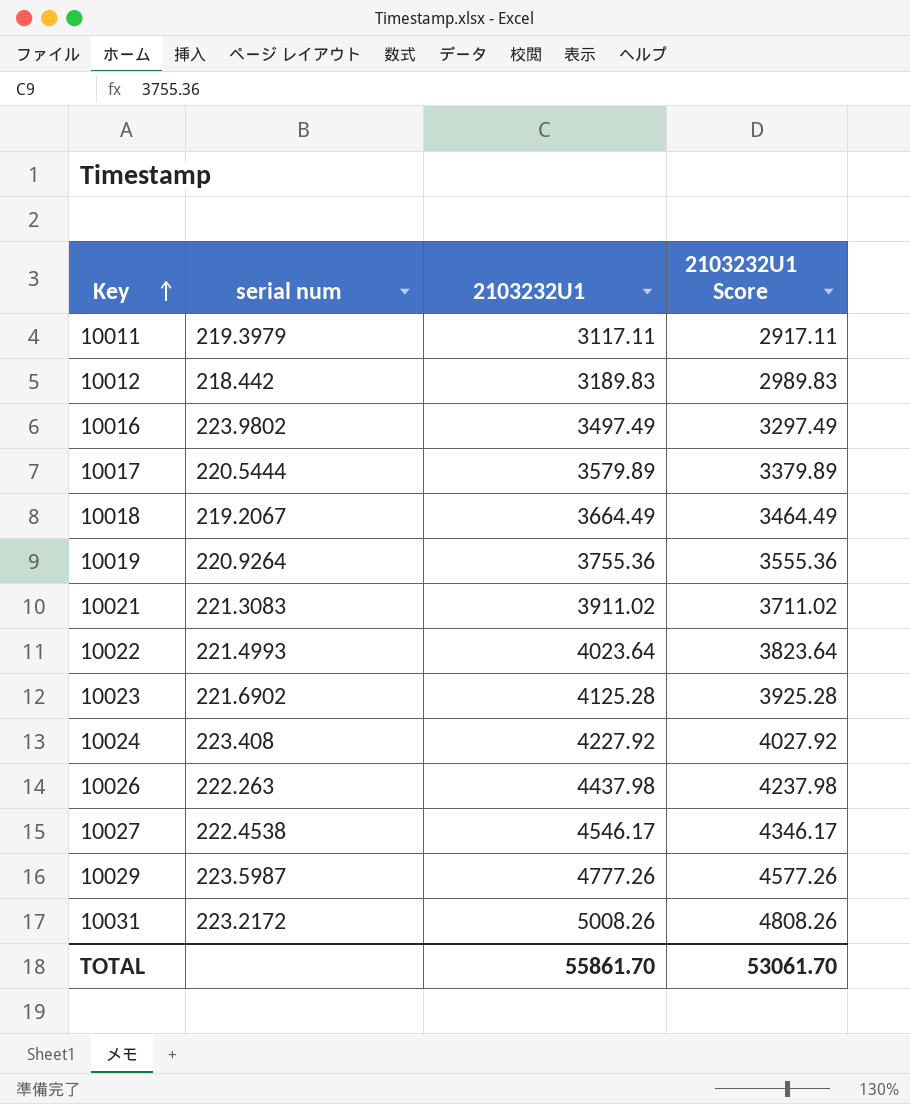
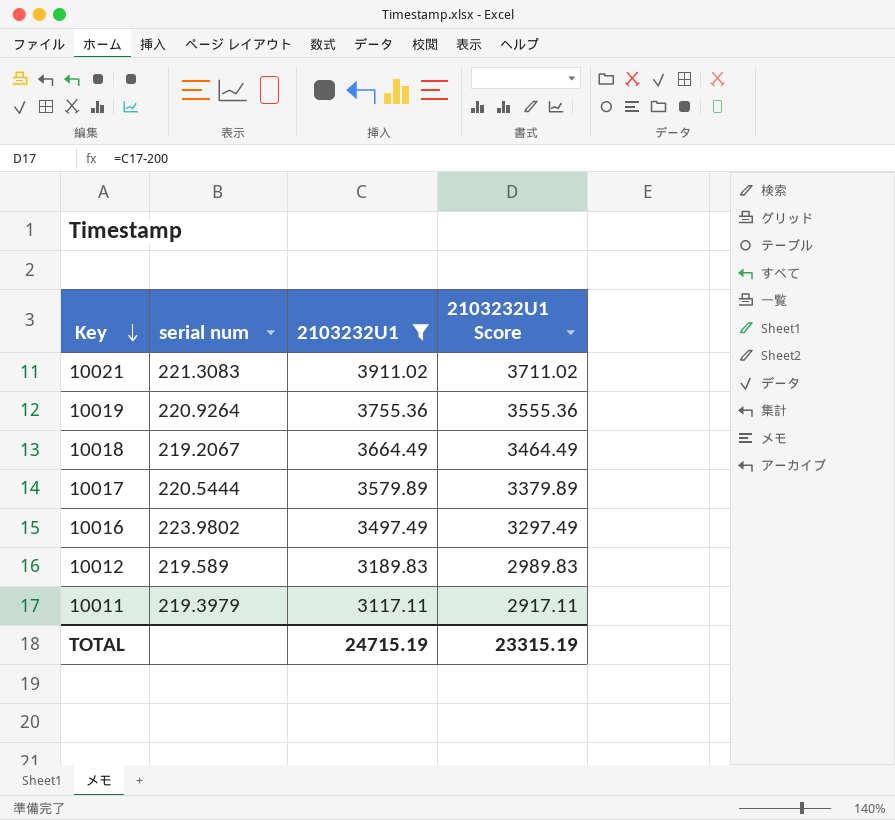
filter: none -> 2103232U1 <= 3911.02
row order: Key ascending -> Key descending
10012 | serial num: 218.442 -> 219.589
TOTAL | 2103232U1: 55861.70 -> 24715.19
TOTAL | 2103232U1 Score: 53061.70 -> 23315.19

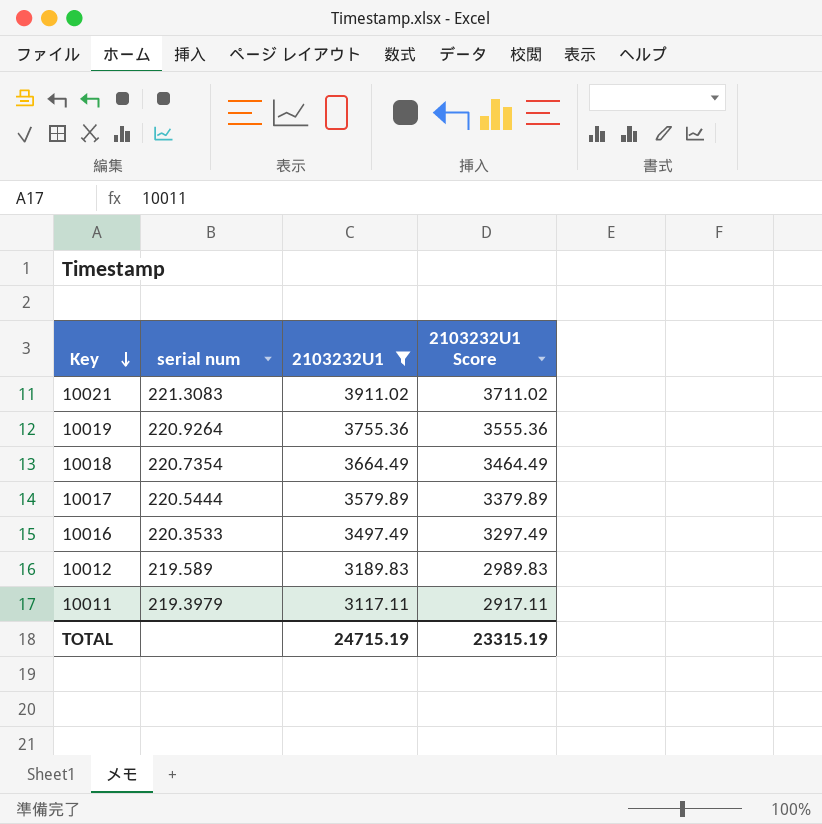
10018 | serial num: 219.2067 -> 220.7354
10016 | serial num: 223.9802 -> 220.3533

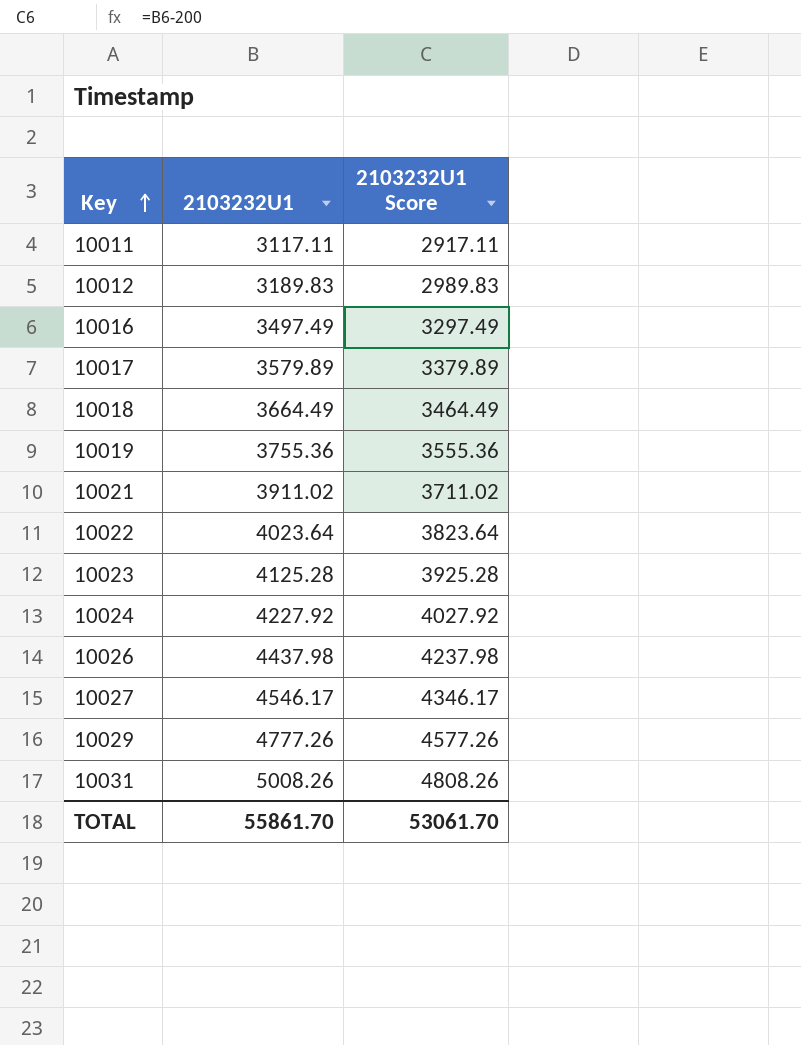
filter: 2103232U1 <= 3911.02 -> none
row order: Key descending -> Key ascending
column serial num | position: 2 -> none
TOTAL | 2103232U1: 24715.19 -> 55861.70
TOTAL | 2103232U1 Score: 23315.19 -> 53061.70

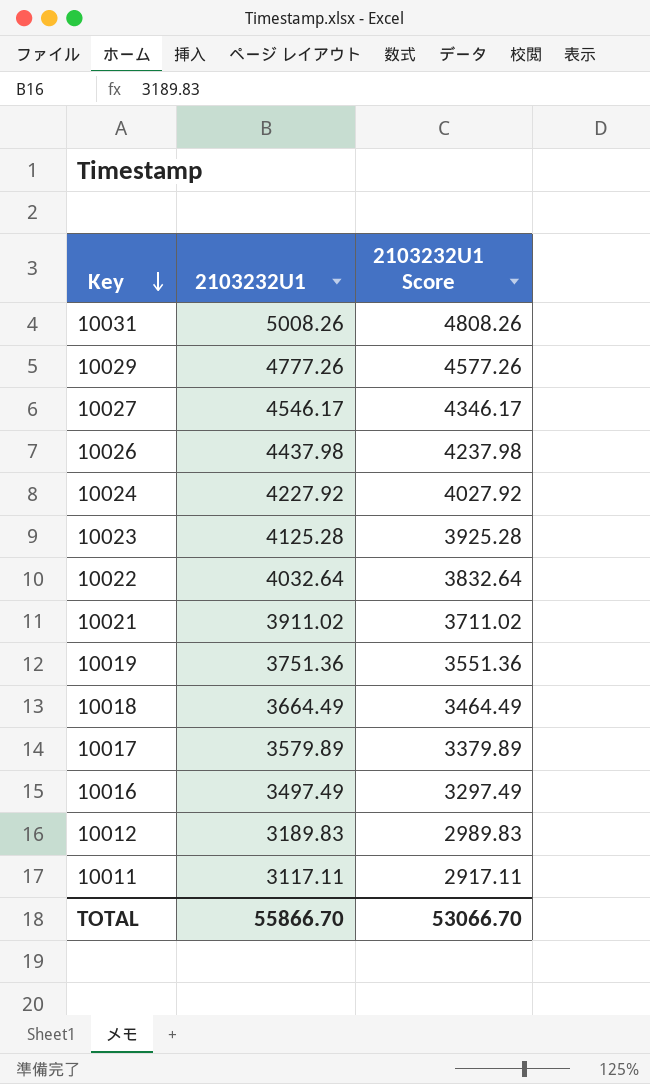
row order: Key ascending -> Key descending
10022 | 2103232U1: 4023.64 -> 4032.64
10022 | 2103232U1 Score: 3823.64 -> 3832.64
10019 | 2103232U1: 3755.36 -> 3751.36
10019 | 2103232U1 Score: 3555.36 -> 3551.36
TOTAL | 2103232U1: 55861.70 -> 55866.70
TOTAL | 2103232U1 Score: 53061.70 -> 53066.70

